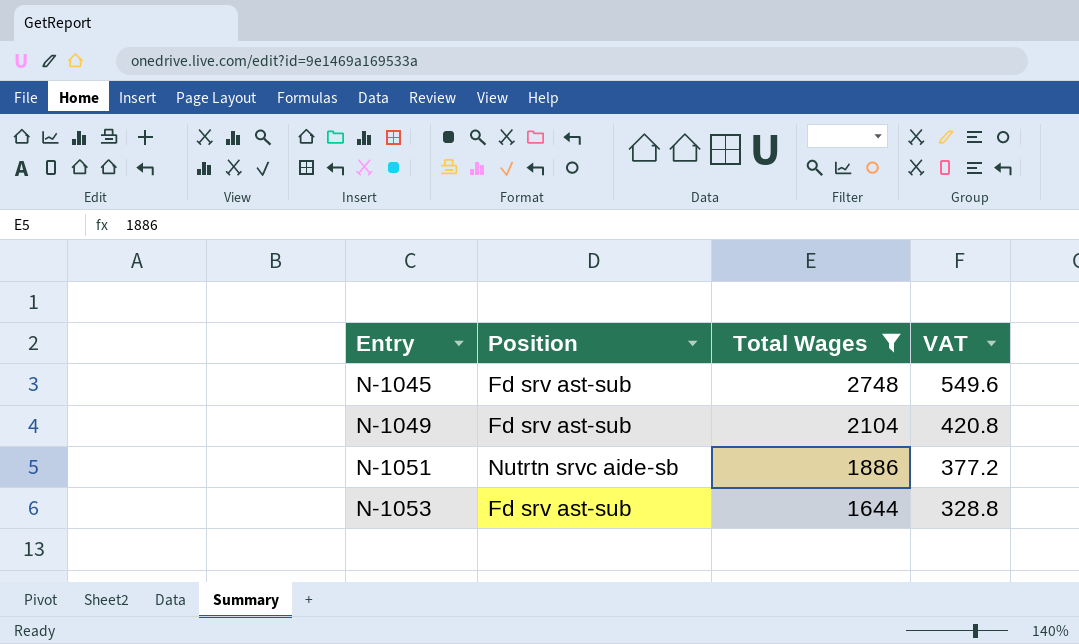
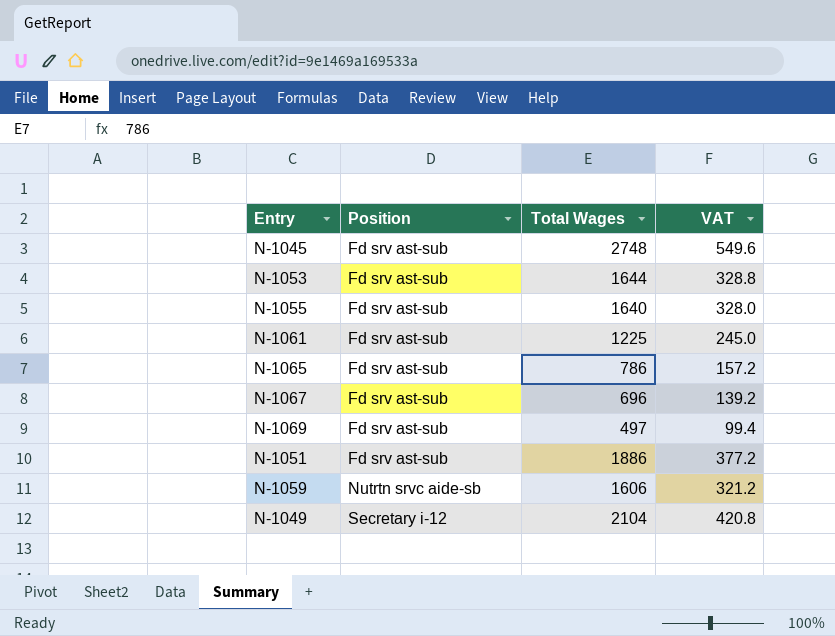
filter: Total Wages >= 1644 -> none
row order: Entry ascending -> Position ascending
N-1051 | Position: Nutrtn srvc aide-sb -> Fd srv ast-sub
N-1049 | Position: Fd srv ast-sub -> Secretary i-12

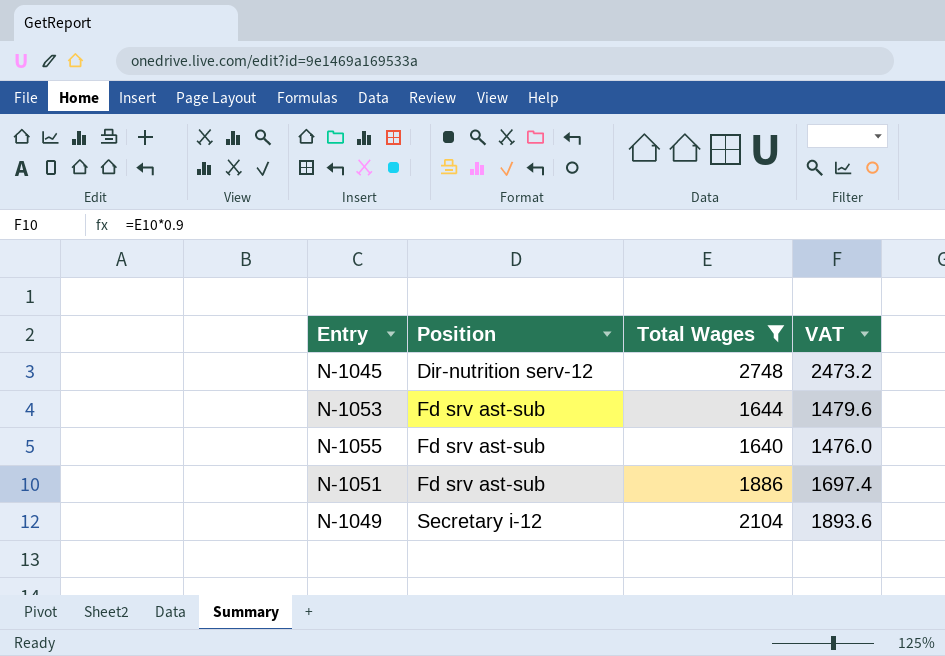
filter: none -> Total Wages >= 1640
column VAT | formula: [Total Wages] * 0.2 -> [Total Wages] * 0.9
N-1045 | Position: Fd srv ast-sub -> Dir-nutrition serv-12

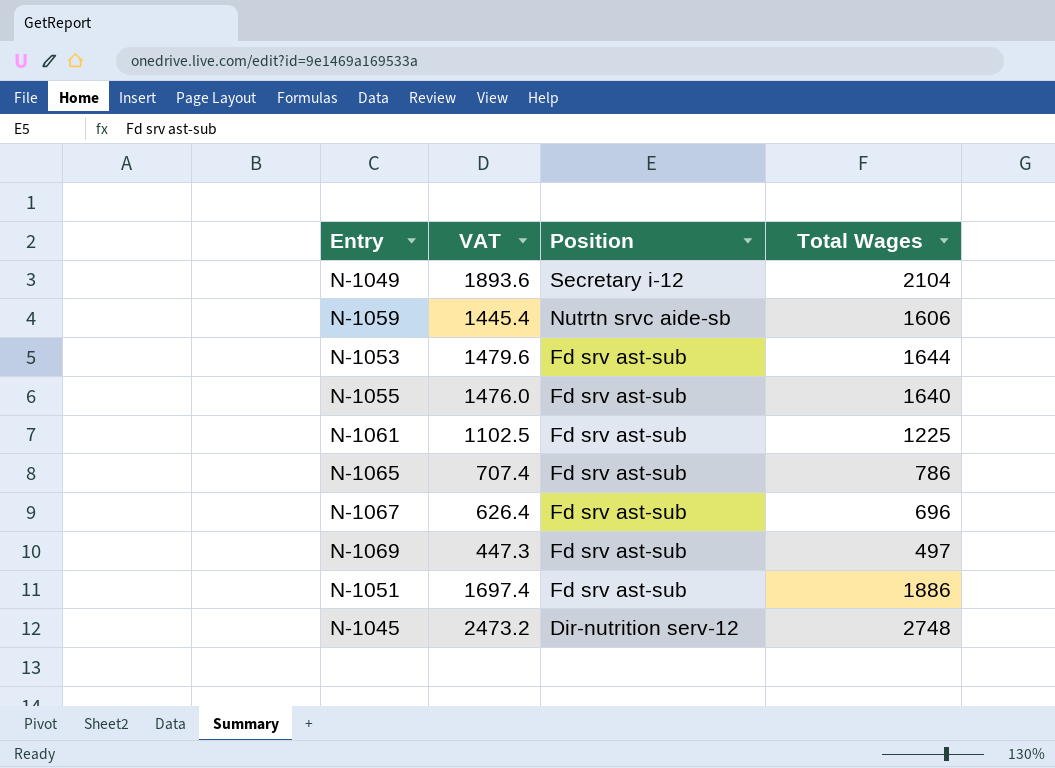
filter: Total Wages >= 1640 -> none
row order: Position ascending -> Position descending
column VAT | position: 4 -> 2

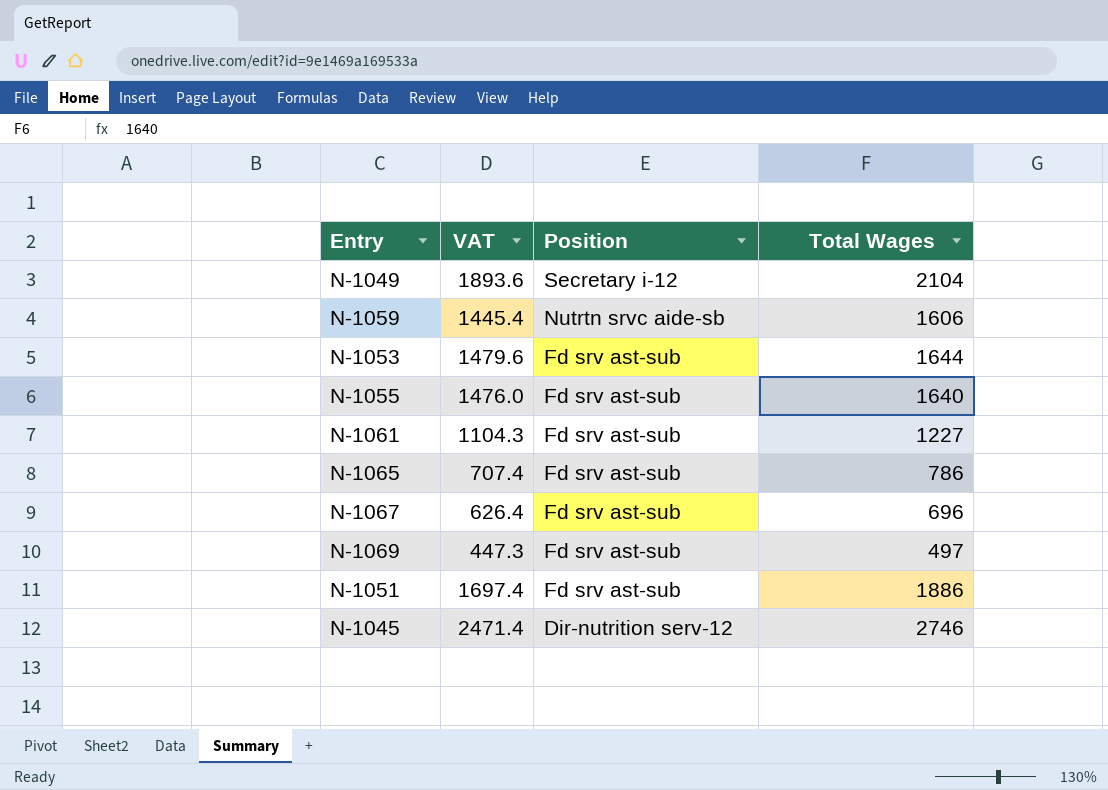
N-1061 | VAT: 1102.5 -> 1104.3
N-1061 | Total Wages: 1225 -> 1227
N-1045 | VAT: 2473.2 -> 2471.4
N-1045 | Total Wages: 2748 -> 2746

